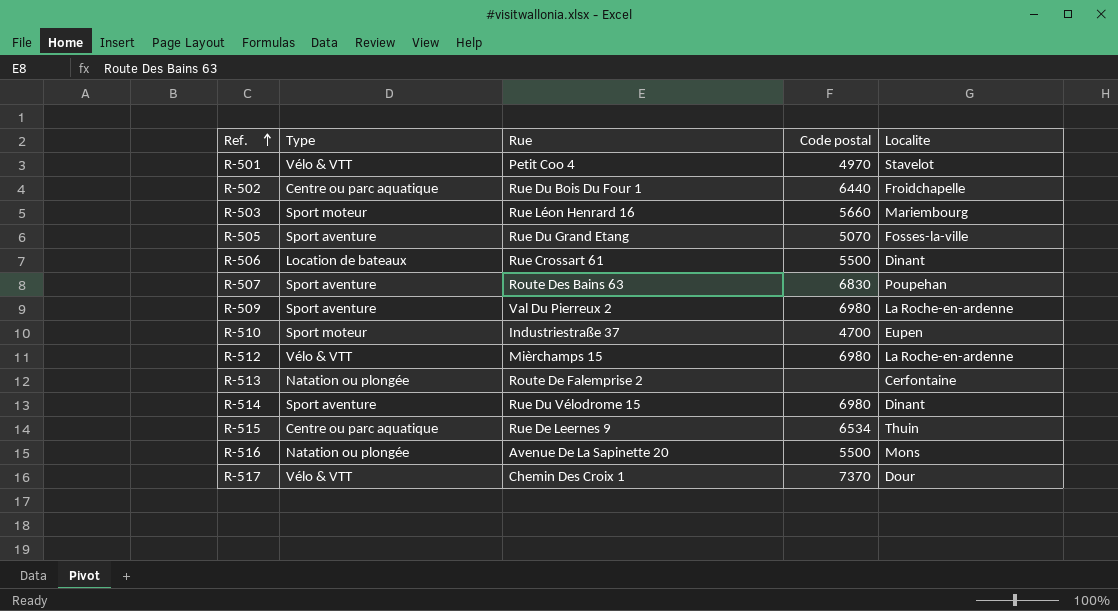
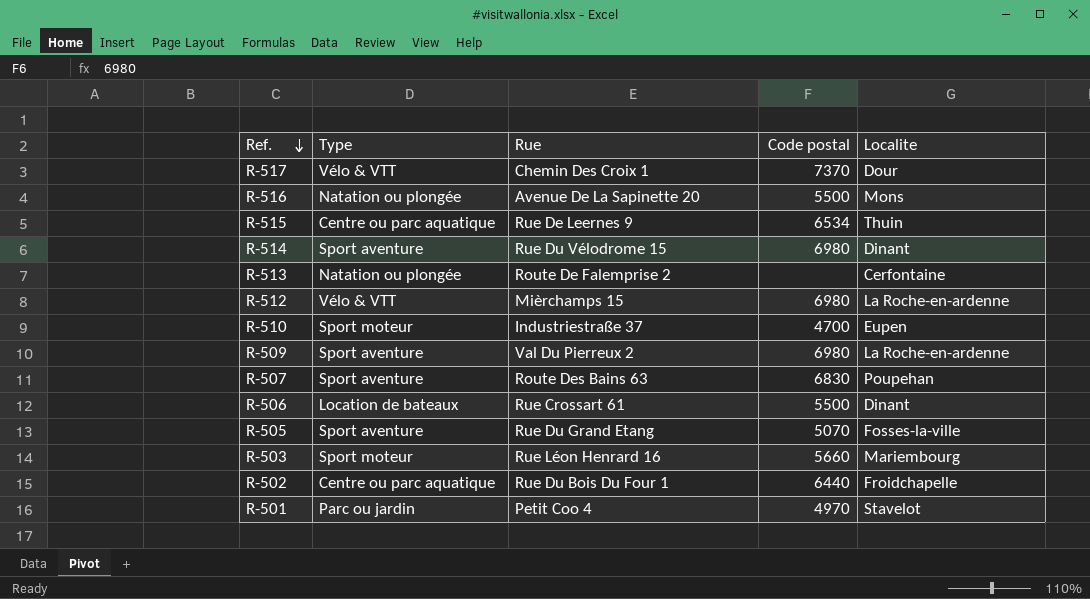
row order: Ref. ascending -> Ref. descending
R-501 | Type: Vélo & VTT -> Parc ou jardin

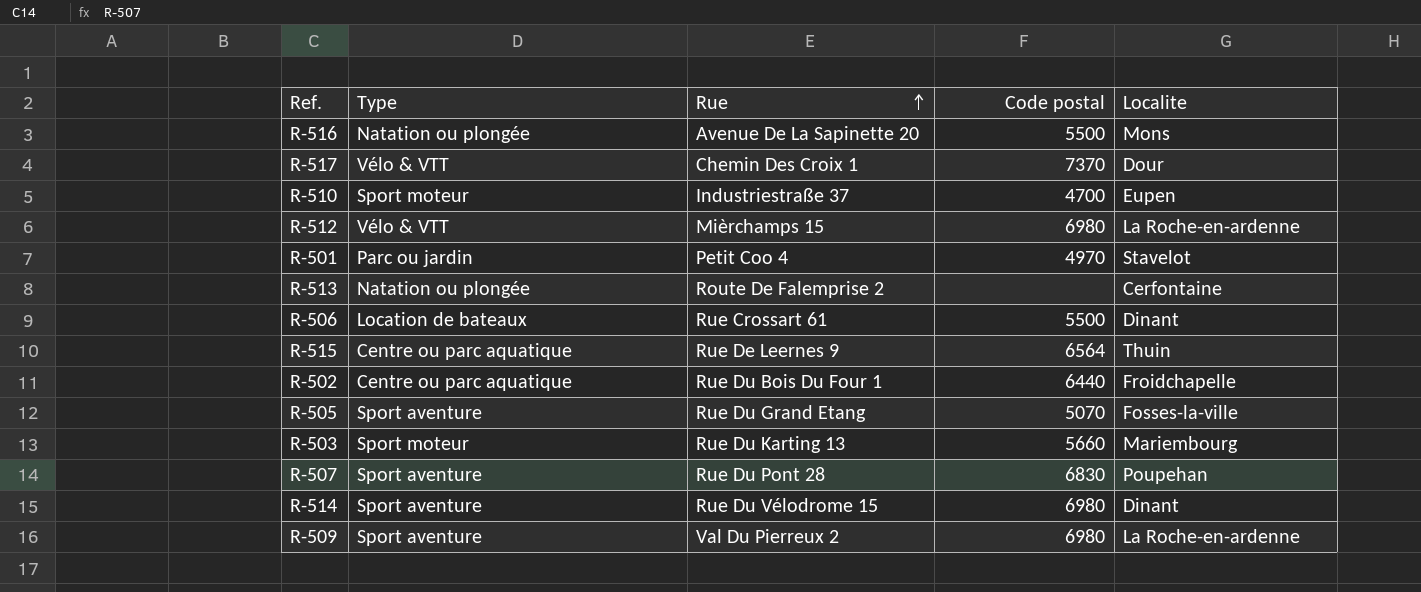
row order: Ref. descending -> Rue ascending
R-515 | Code postal: 6534 -> 6564
R-503 | Rue: Rue Léon Henrard 16 -> Rue Du Karting 13
R-507 | Rue: Route Des Bains 63 -> Rue Du Pont 28

